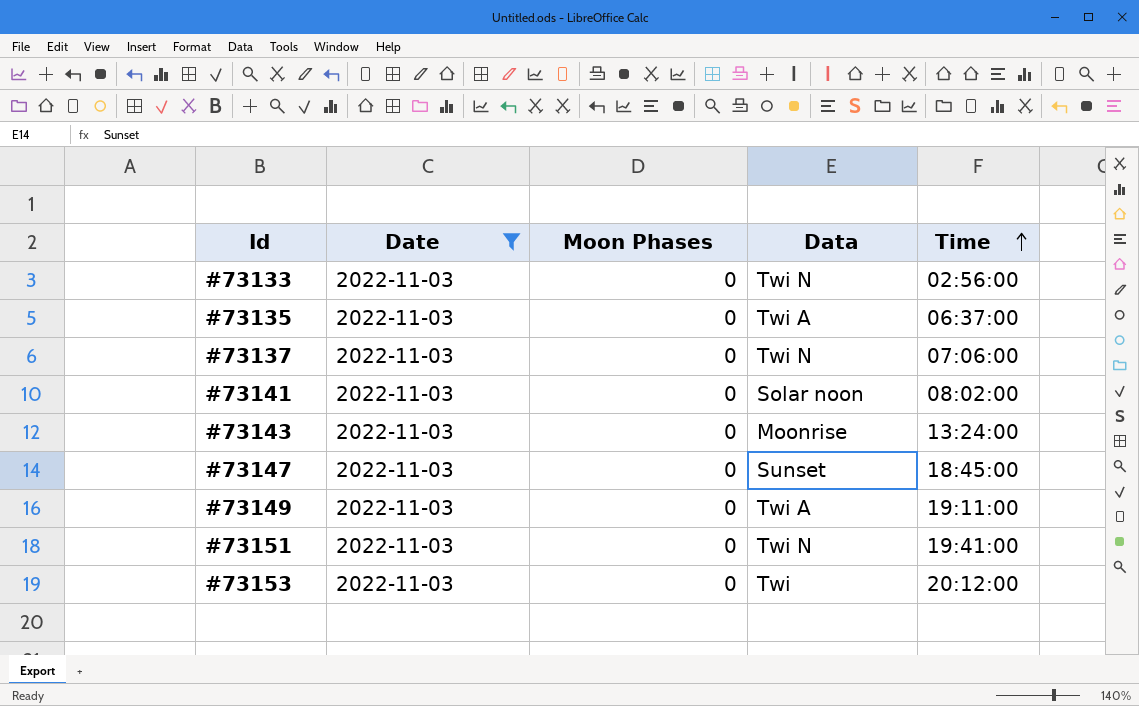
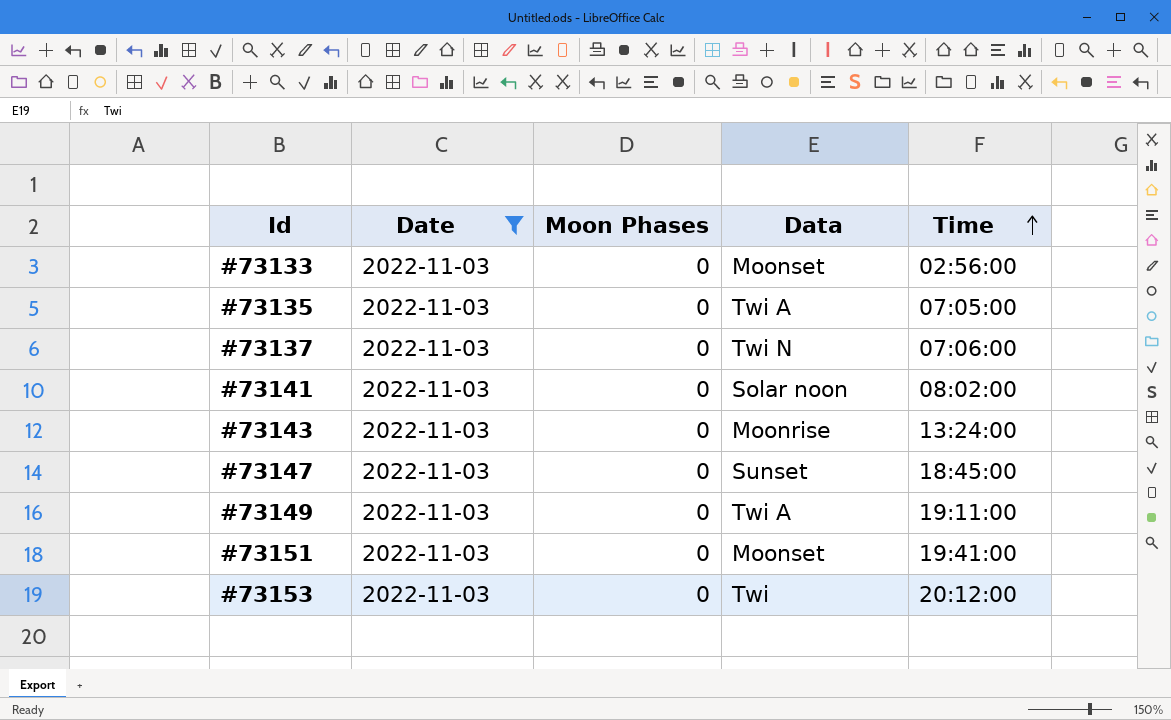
#73133 | Data: Twi N -> Moonset
#73135 | Time: 06:37:00 -> 07:05:00
#73151 | Data: Twi N -> Moonset

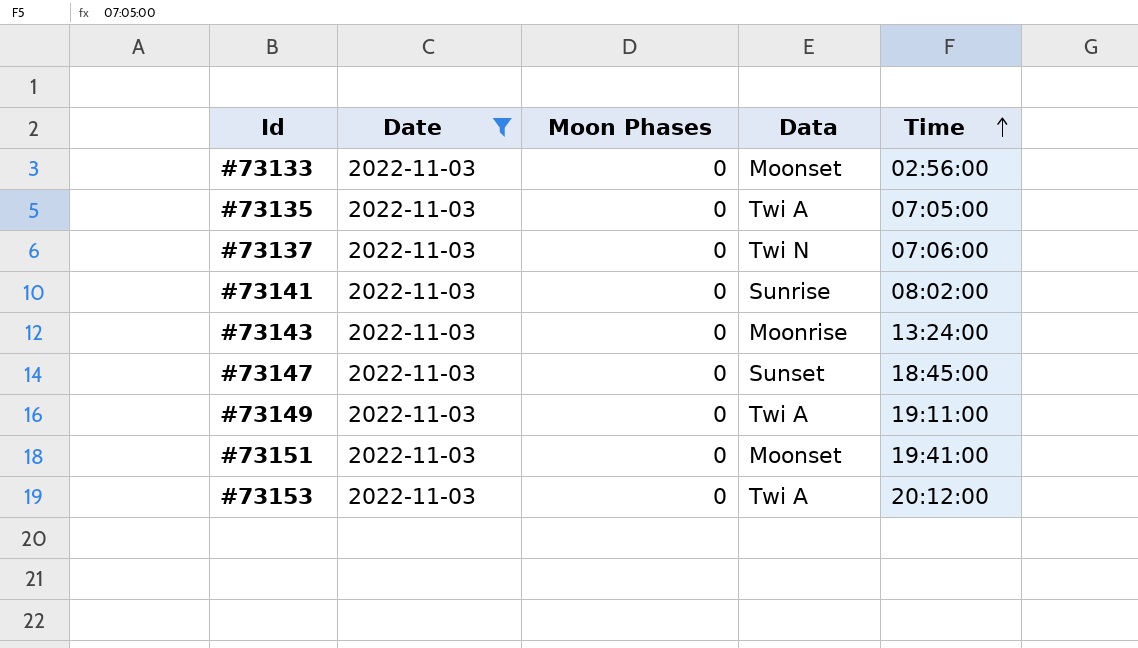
#73141 | Data: Solar noon -> Sunrise
#73153 | Data: Twi -> Twi A

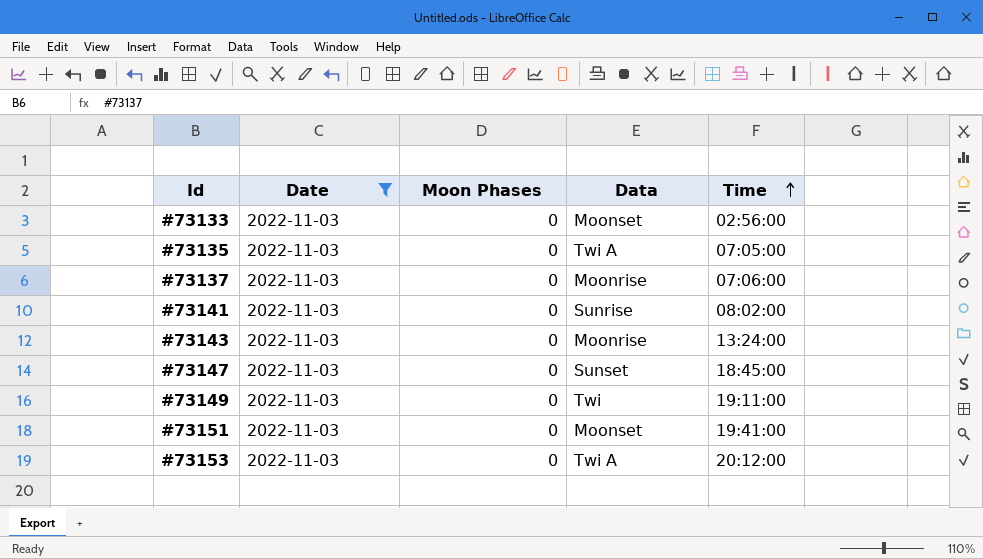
#73137 | Data: Twi N -> Moonrise
#73149 | Data: Twi A -> Twi

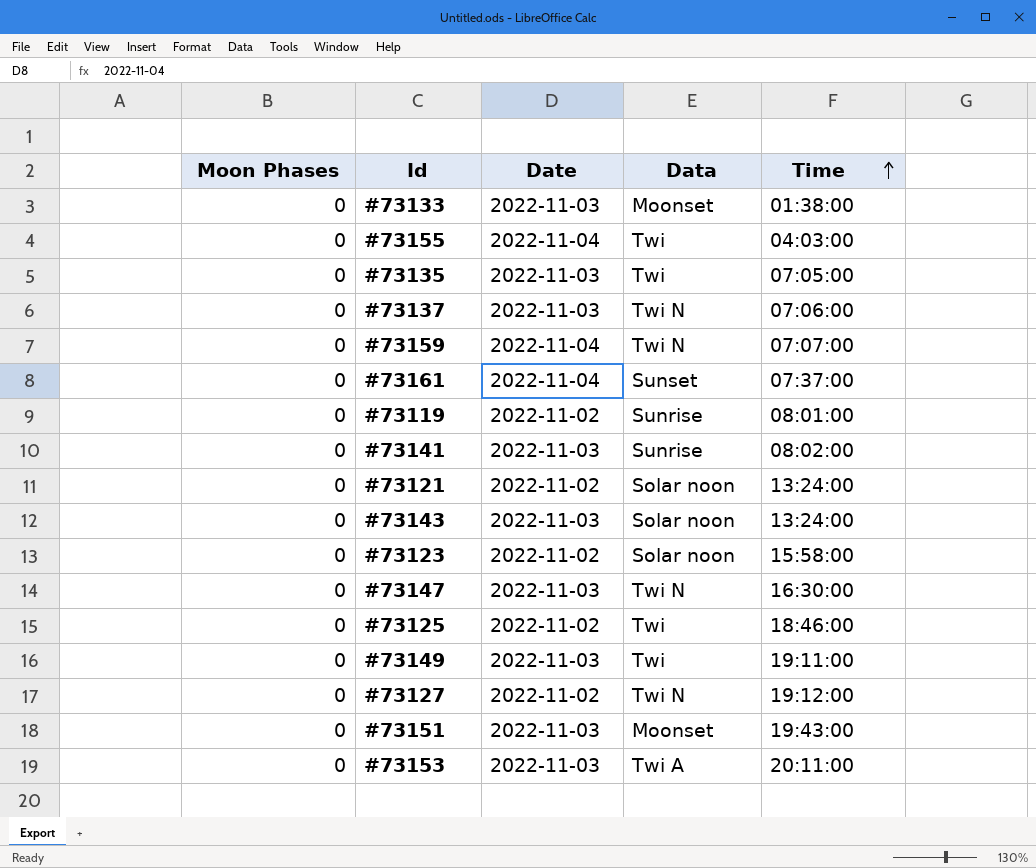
filter: Date = 2022-11-03 -> none
column Moon Phases | position: 3 -> 1
#73133 | Time: 02:56:00 -> 01:38:00
#73135 | Data: Twi A -> Twi
#73137 | Data: Moonrise -> Twi N
#73143 | Data: Moonrise -> Solar noon
#73147 | Data: Sunset -> Twi N
#73147 | Time: 18:45:00 -> 16:30:00
#73151 | Time: 19:41:00 -> 19:43:00
#73153 | Time: 20:12:00 -> 20:11:00

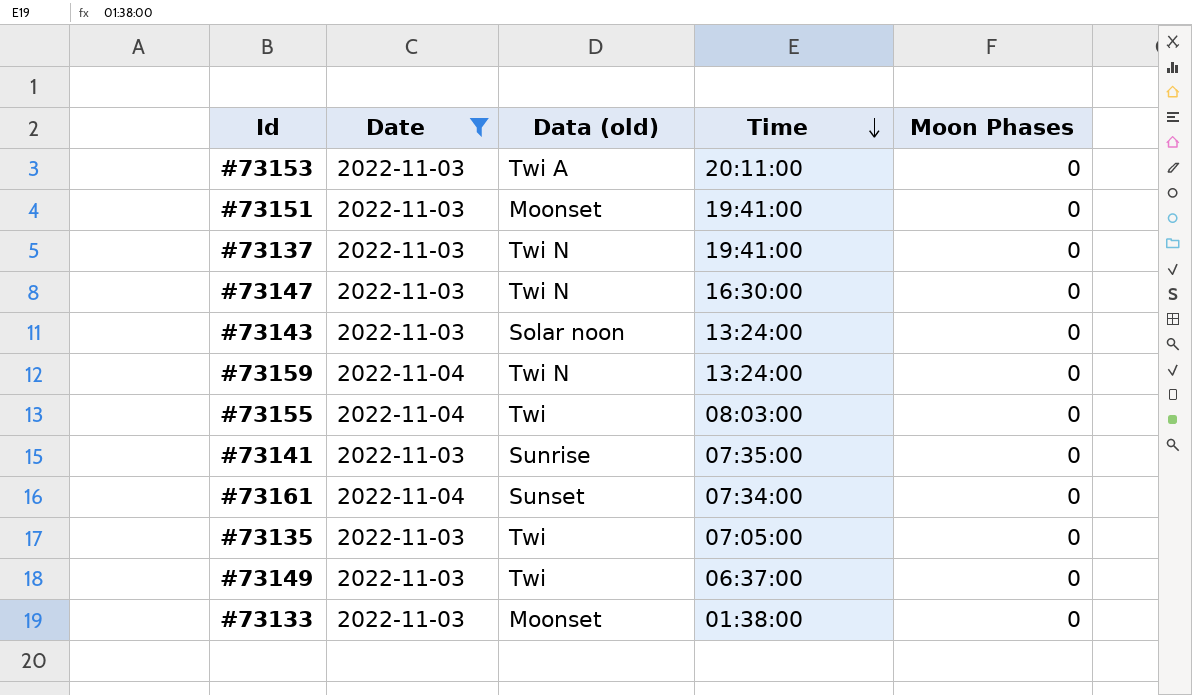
filter: none -> Date != 2022-11-02
row order: Time ascending -> Time descending
column name: Data -> Data (old)
column Moon Phases | position: 1 -> 5
#73151 | Time: 19:43:00 -> 19:41:00
#73137 | Time: 07:06:00 -> 19:41:00
#73159 | Time: 07:07:00 -> 13:24:00
#73155 | Time: 04:03:00 -> 08:03:00
#73141 | Time: 08:02:00 -> 07:35:00
#73161 | Time: 07:37:00 -> 07:34:00
#73149 | Time: 19:11:00 -> 06:37:00

